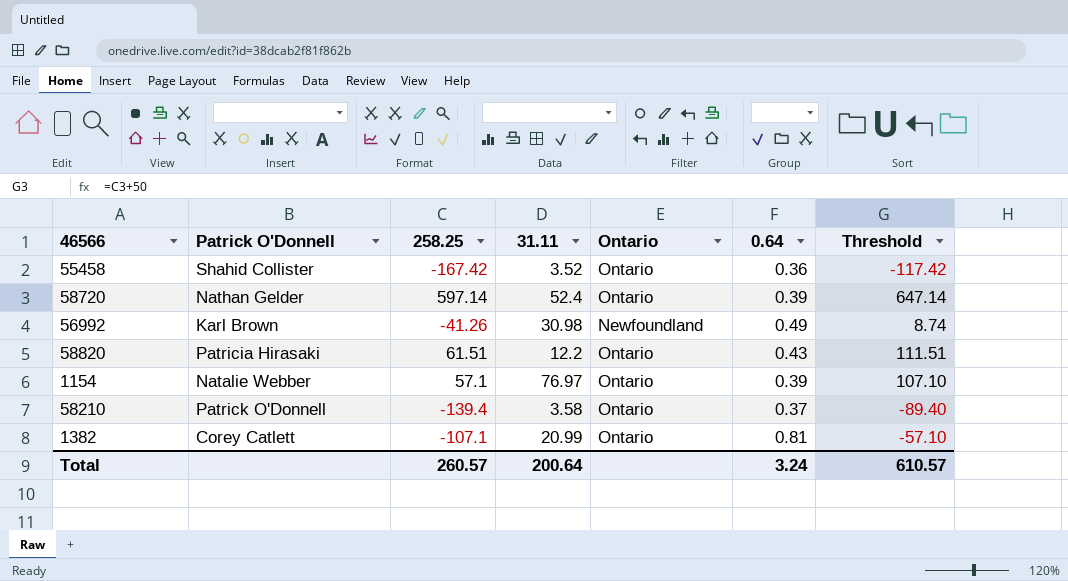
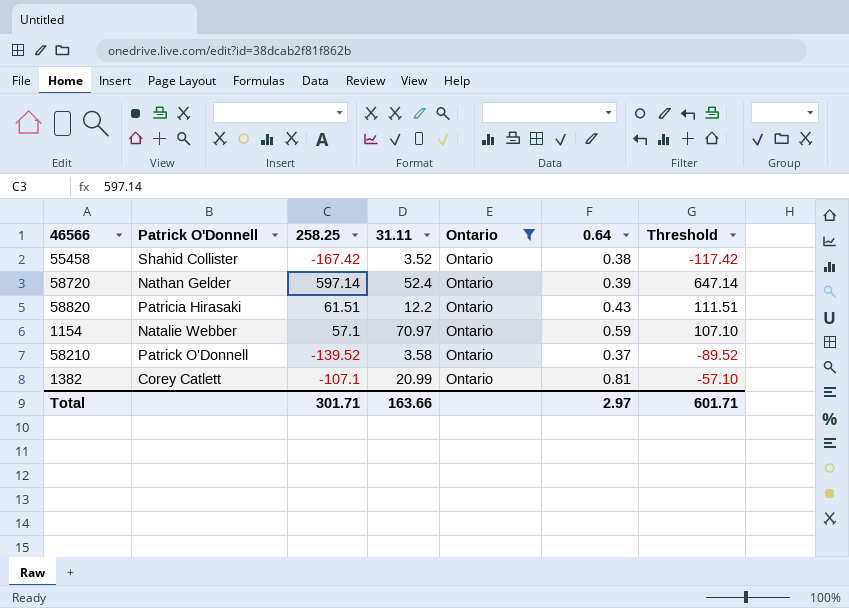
filter: none -> Ontario = Ontario
55458 | 0.64: 0.36 -> 0.38
1154 | 31.11: 76.97 -> 70.97
1154 | 0.64: 0.39 -> 0.59
58210 | 258.25: -139.4 -> -139.52
58210 | Threshold: -89.40 -> -89.52
Total | 258.25: 260.57 -> 301.71
Total | 31.11: 200.64 -> 163.66
Total | 0.64: 3.24 -> 2.97
Total | Threshold: 610.57 -> 601.71

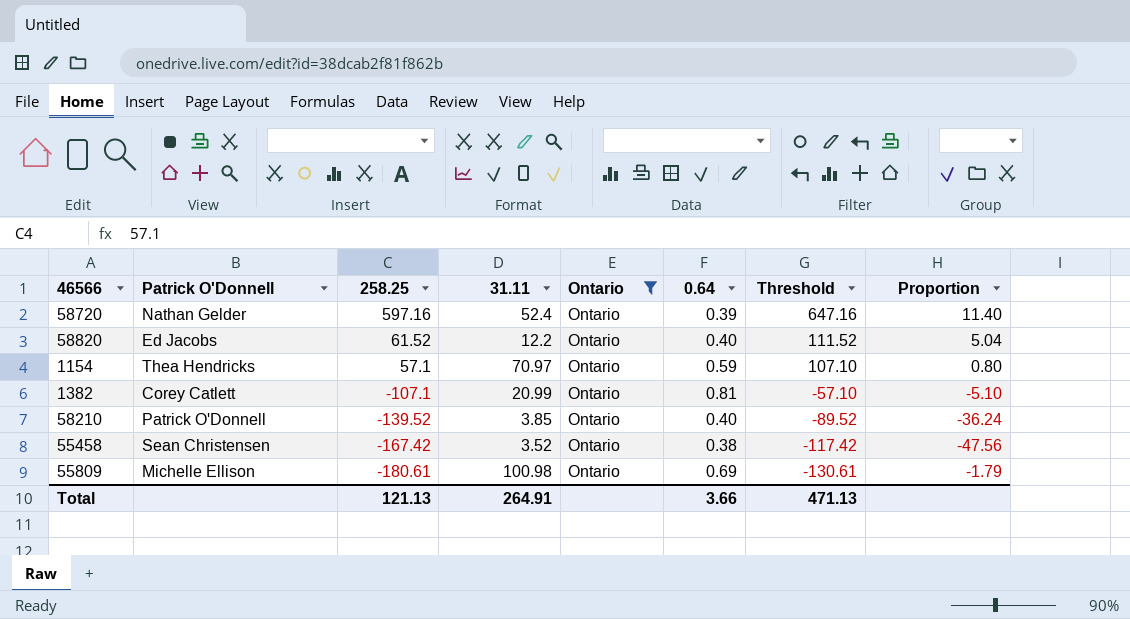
row order: none -> 258.25 descending
column Proportion | formula: none -> [258.25] / [31.11]
58720 | 258.25: 597.14 -> 597.16
58720 | Threshold: 647.14 -> 647.16
58820 | Patrick O'Donnell: Patricia Hirasaki -> Ed Jacobs
58820 | 258.25: 61.51 -> 61.52
58820 | 0.64: 0.43 -> 0.40
58820 | Threshold: 111.51 -> 111.52
1154 | Patrick O'Donnell: Natalie Webber -> Thea Hendricks
58210 | 31.11: 3.58 -> 3.85
58210 | 0.64: 0.37 -> 0.40
55458 | Patrick O'Donnell: Shahid Collister -> Sean Christensen
row 55809: none -> Michelle Ellison | -180.61 | 100.98 | Ontario | 0.69 | -130.61 | -1.79
Total | 258.25: 301.71 -> 121.13
Total | 31.11: 163.66 -> 264.91
Total | 0.64: 2.97 -> 3.66
Total | Threshold: 601.71 -> 471.13

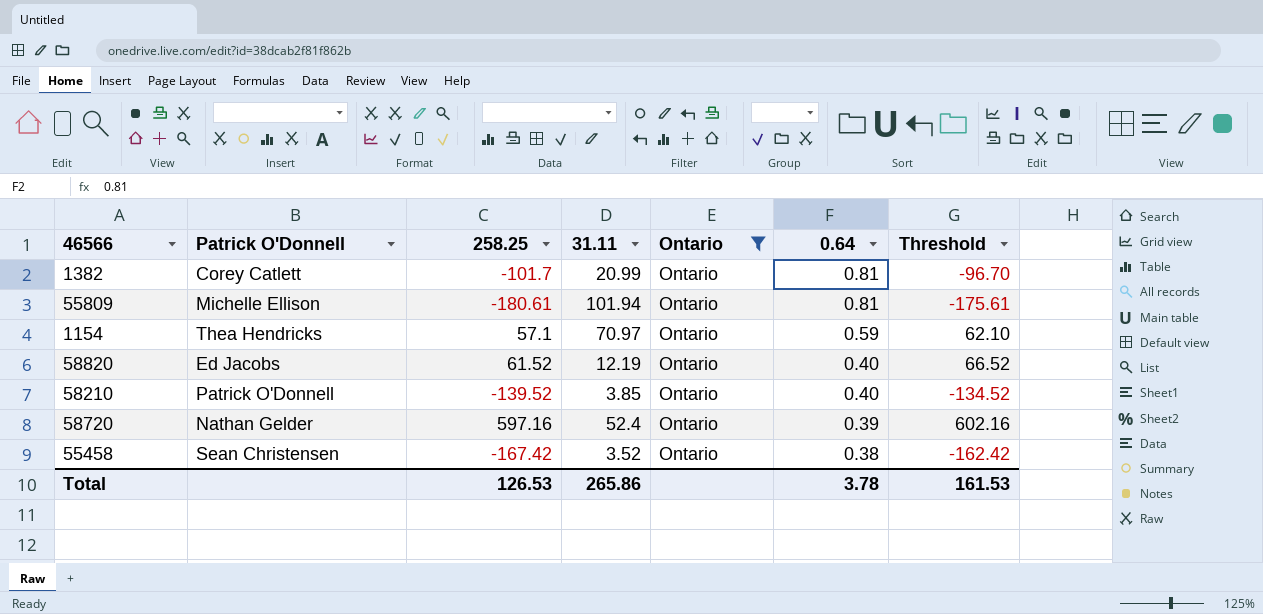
row order: 258.25 descending -> 0.64 descending
column Proportion | formula: [258.25] / [31.11] -> none
column Threshold | formula: [258.25] + 50 -> [258.25] + 5
1382 | 258.25: -107.1 -> -101.7
55809 | 31.11: 100.98 -> 101.94
55809 | 0.64: 0.69 -> 0.81
58820 | 31.11: 12.2 -> 12.19
Total | 258.25: 121.13 -> 126.53
Total | 31.11: 264.91 -> 265.86
Total | 0.64: 3.66 -> 3.78
Total | Threshold: 471.13 -> 161.53

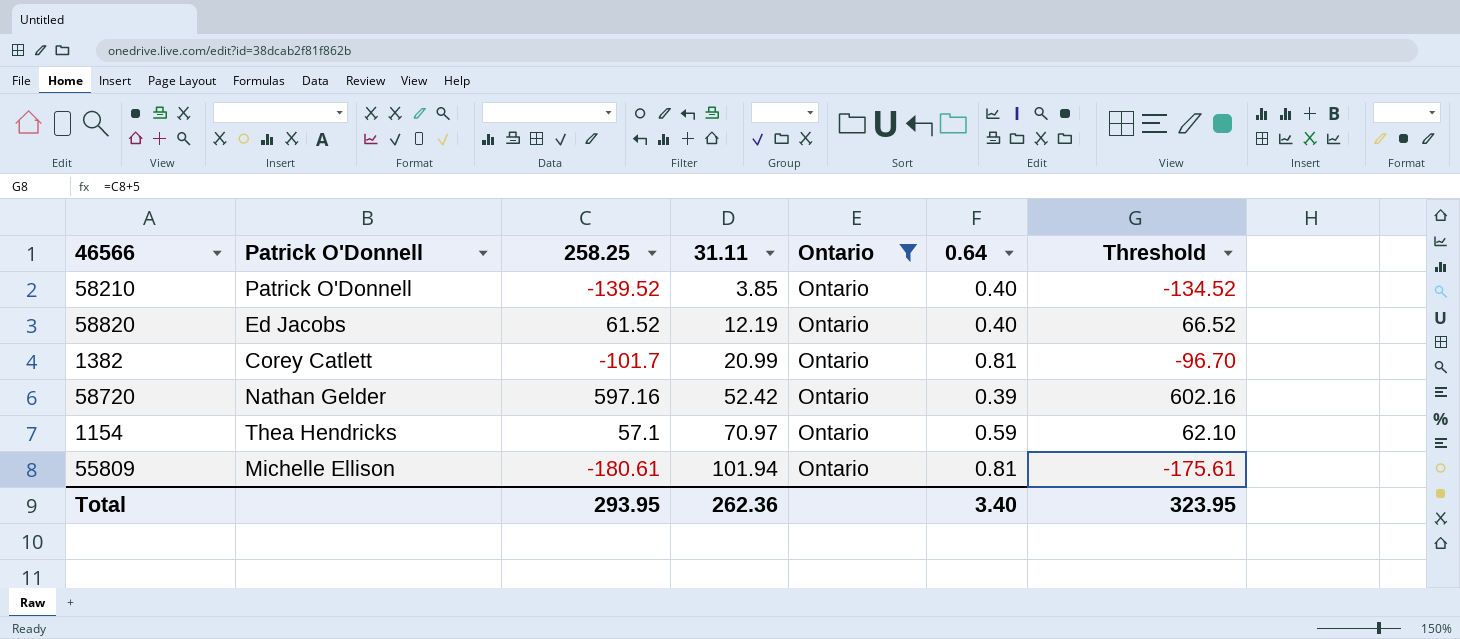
row order: 0.64 descending -> 31.11 ascending
row 55458: Sean Christensen | -167.42 | 3.52 | Ontario | 0.38 | -162.42 -> none
58720 | 31.11: 52.4 -> 52.42
Total | 258.25: 126.53 -> 293.95
Total | 31.11: 265.86 -> 262.36
Total | 0.64: 3.78 -> 3.40
Total | Threshold: 161.53 -> 323.95

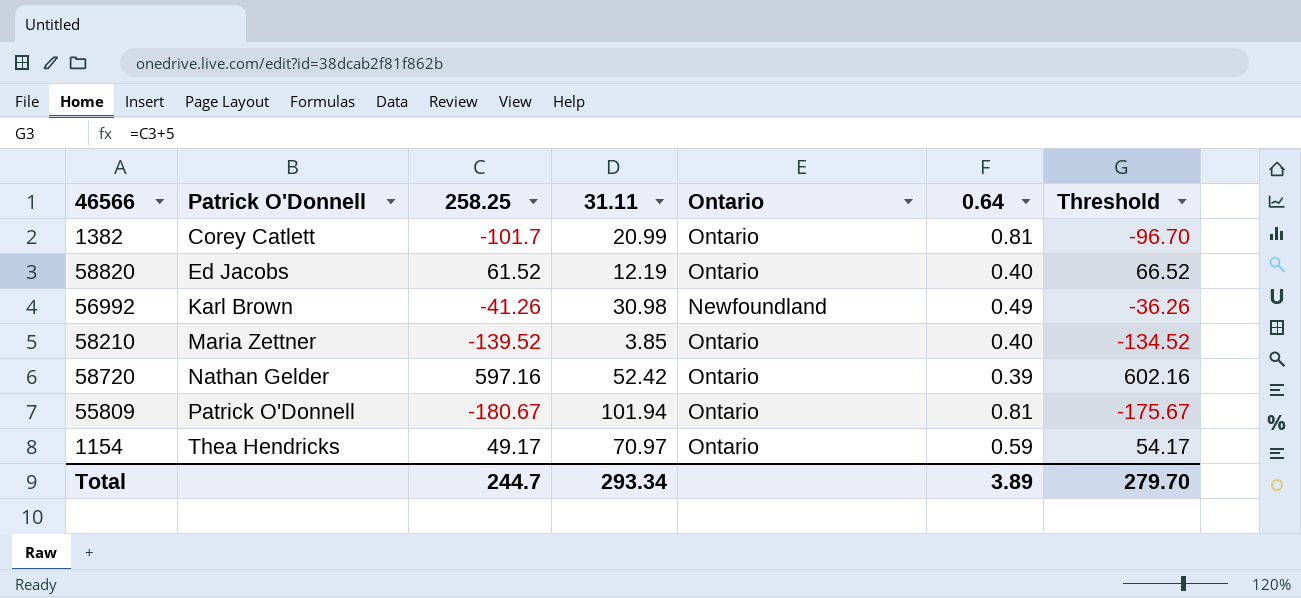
filter: Ontario = Ontario -> none
row order: 31.11 ascending -> Patrick O'Donnell ascending
58210 | Patrick O'Donnell: Patrick O'Donnell -> Maria Zettner
55809 | Patrick O'Donnell: Michelle Ellison -> Patrick O'Donnell
55809 | 258.25: -180.61 -> -180.67
55809 | Threshold: -175.61 -> -175.67
1154 | 258.25: 57.1 -> 49.17
1154 | Threshold: 62.10 -> 54.17
Total | 258.25: 293.95 -> 244.7
Total | 31.11: 262.36 -> 293.34
Total | 0.64: 3.40 -> 3.89
Total | Threshold: 323.95 -> 279.70

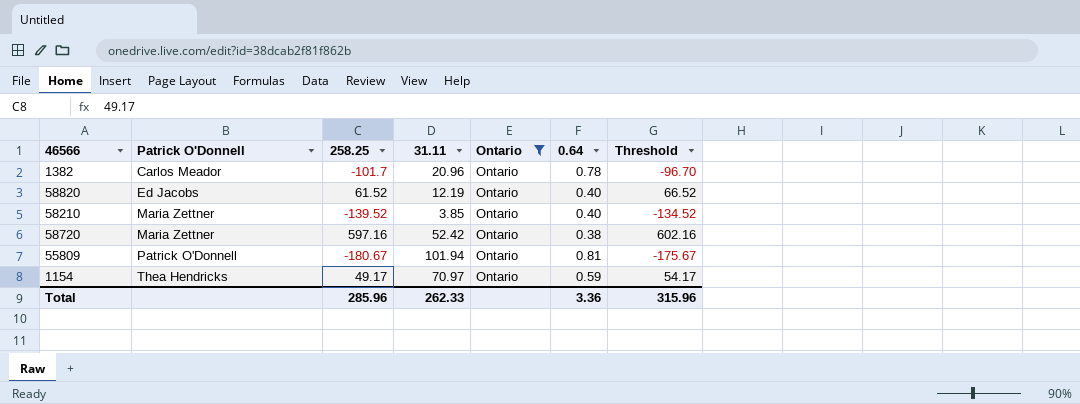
filter: none -> Ontario = Ontario
1382 | Patrick O'Donnell: Corey Catlett -> Carlos Meador
1382 | 31.11: 20.99 -> 20.96
1382 | 0.64: 0.81 -> 0.78
58720 | Patrick O'Donnell: Nathan Gelder -> Maria Zettner
58720 | 0.64: 0.39 -> 0.38
Total | 258.25: 244.7 -> 285.96
Total | 31.11: 293.34 -> 262.33
Total | 0.64: 3.89 -> 3.36
Total | Threshold: 279.70 -> 315.96

